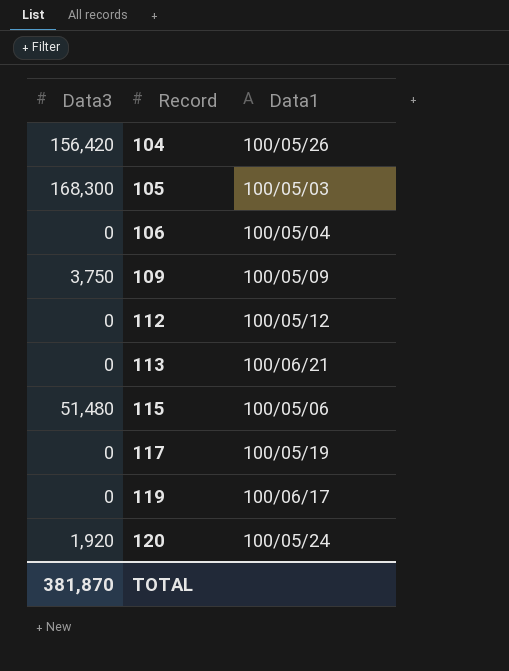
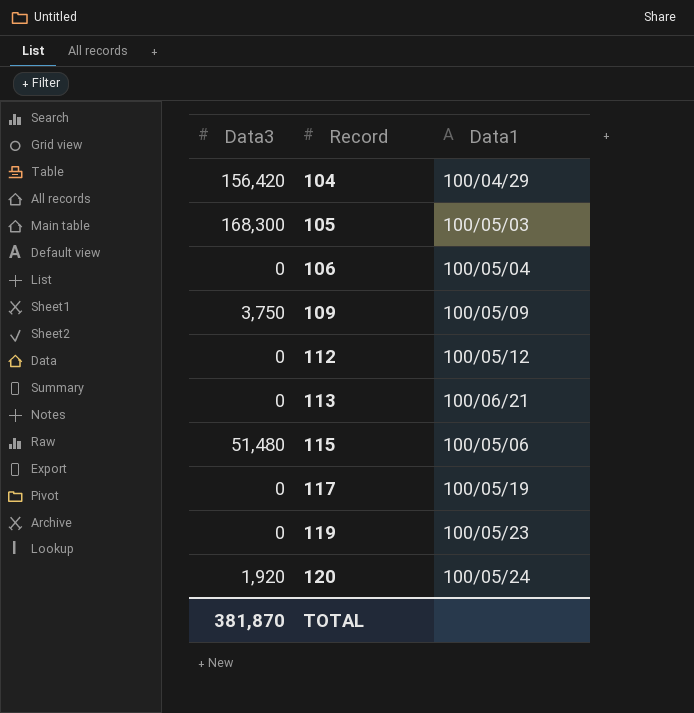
104 | Data1: 100/05/26 -> 100/04/29
119 | Data1: 100/06/17 -> 100/05/23

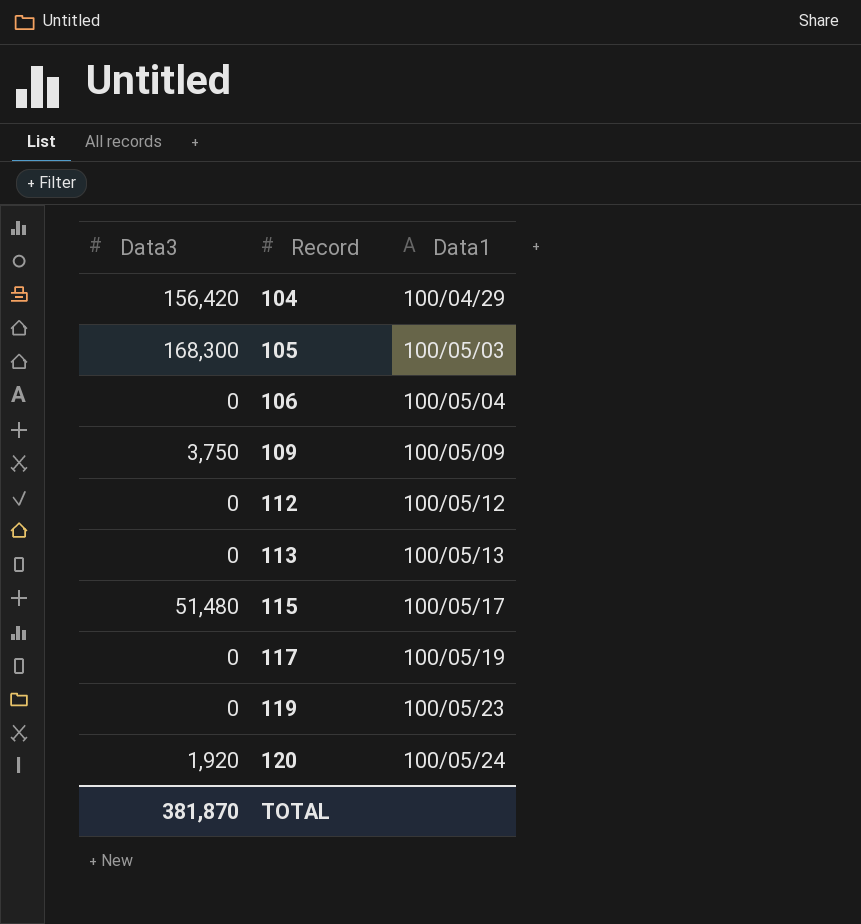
113 | Data1: 100/06/21 -> 100/05/13
115 | Data1: 100/05/06 -> 100/05/17

